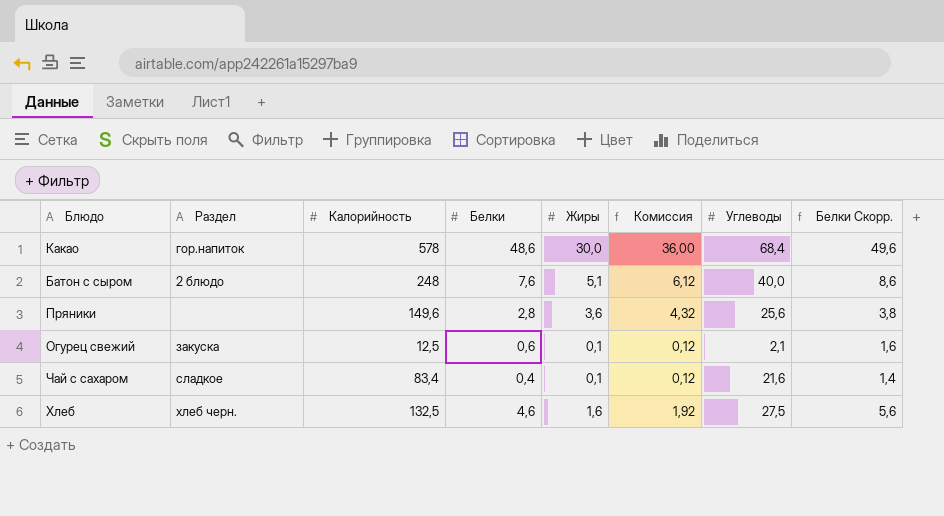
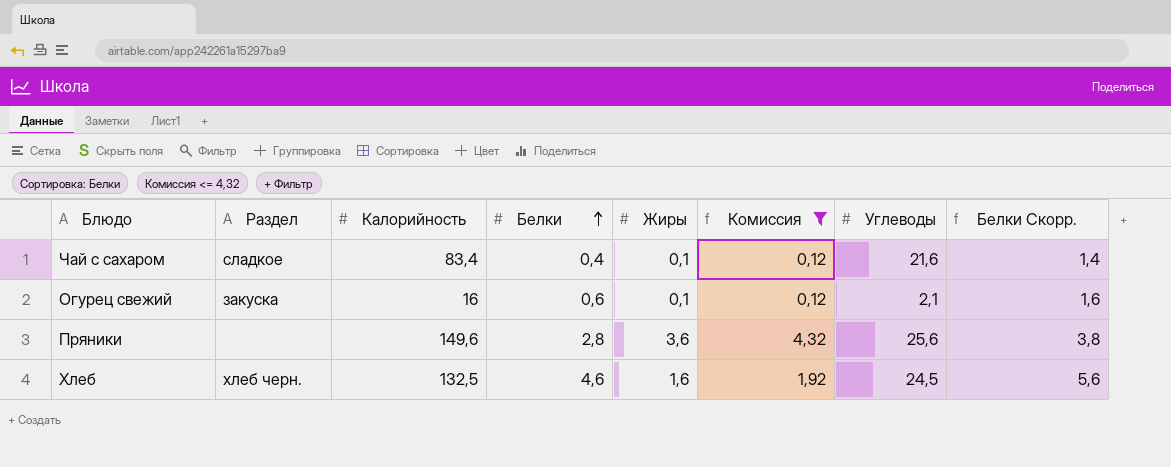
filter: none -> Комиссия <= 4,32
row order: none -> Белки ascending
Огурец свежий | Калорийность: 12,5 -> 16
Хлеб | Углеводы: 27,5 -> 24,5

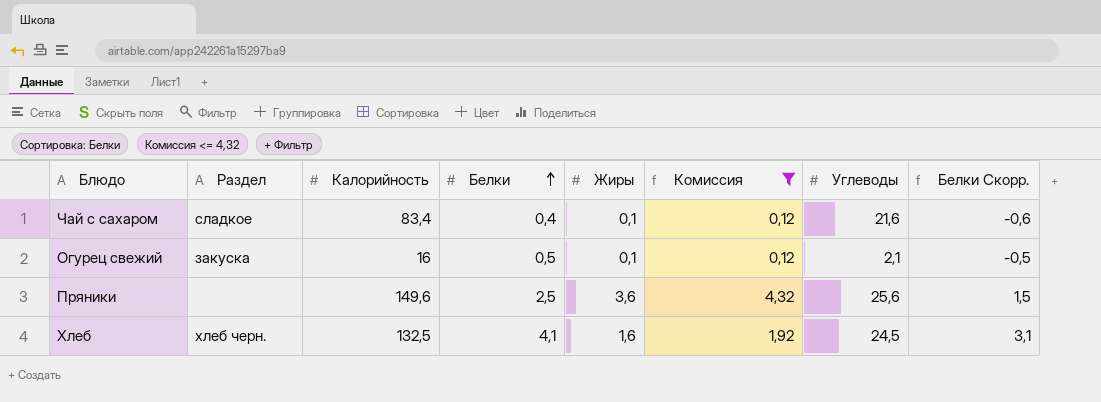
column Белки Скорр. | formula: [Белки] + 1 -> [Белки] - 1
Огурец свежий | Белки: 0,6 -> 0,5
Пряники | Белки: 2,8 -> 2,5
Хлеб | Белки: 4,6 -> 4,1

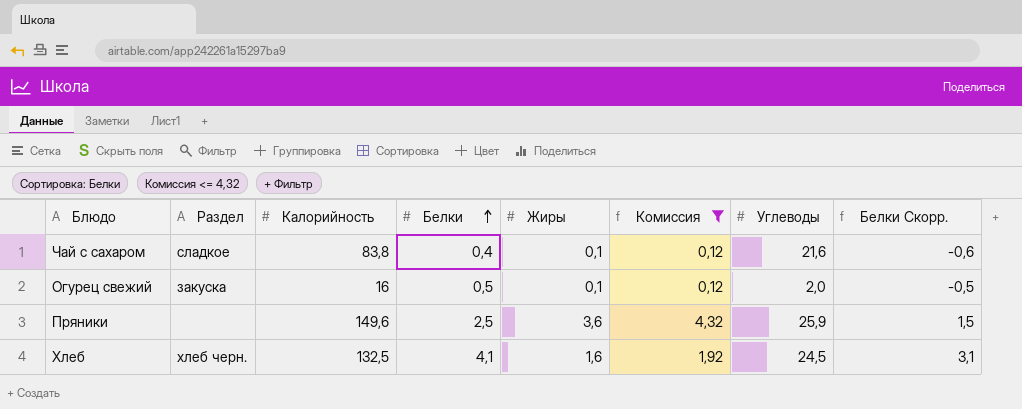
Чай с сахаром | Калорийность: 83,4 -> 83,8
Огурец свежий | Углеводы: 2,1 -> 2,0
Пряники | Углеводы: 25,6 -> 25,9

